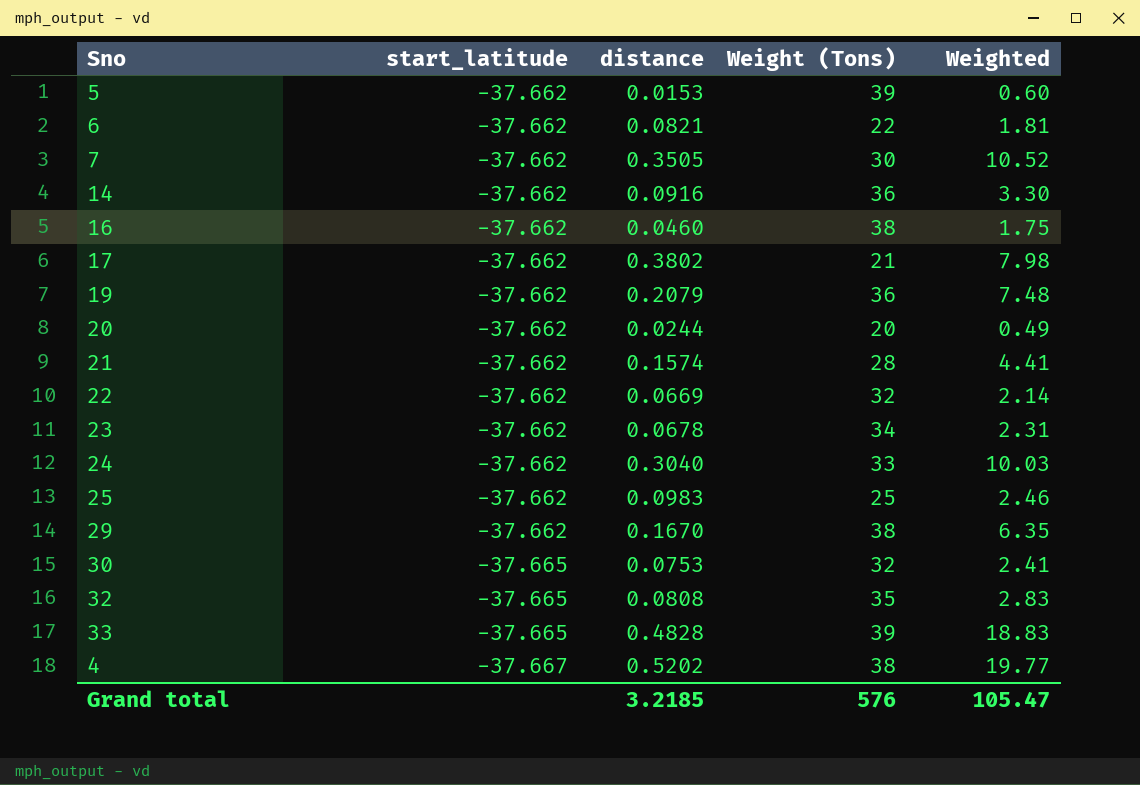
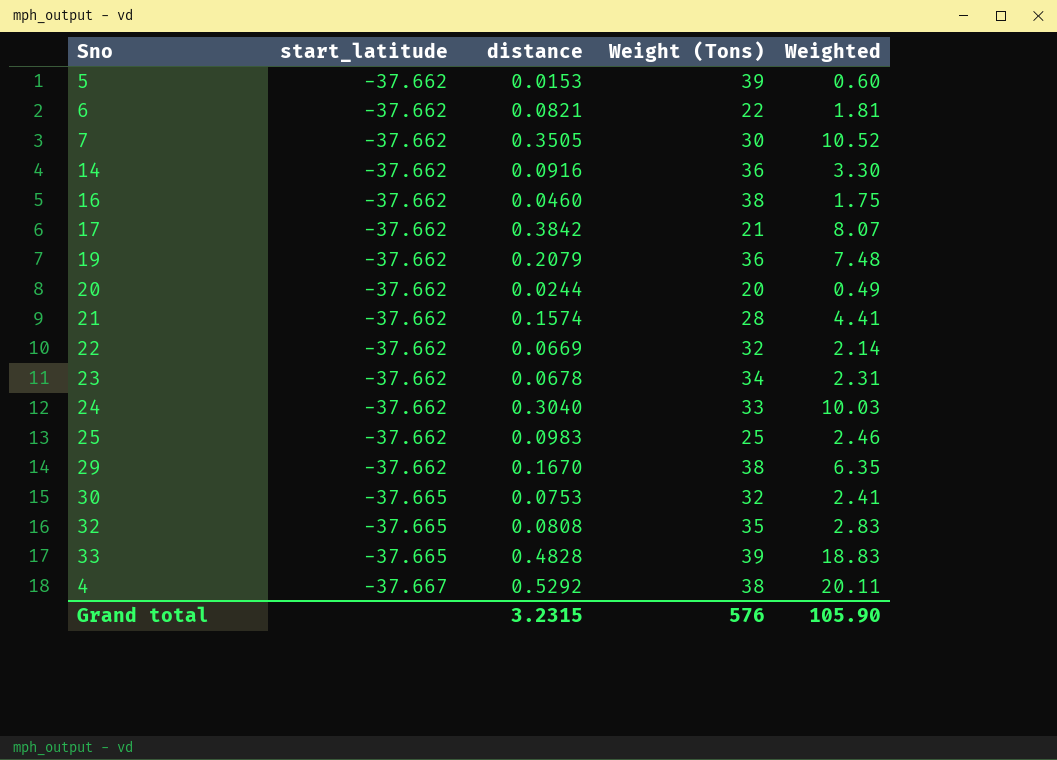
17 | distance: 0.3802 -> 0.3842
17 | Weighted: 7.98 -> 8.07
4 | distance: 0.5202 -> 0.5292
4 | Weighted: 19.77 -> 20.11
Grand total | distance: 3.2185 -> 3.2315
Grand total | Weighted: 105.47 -> 105.90

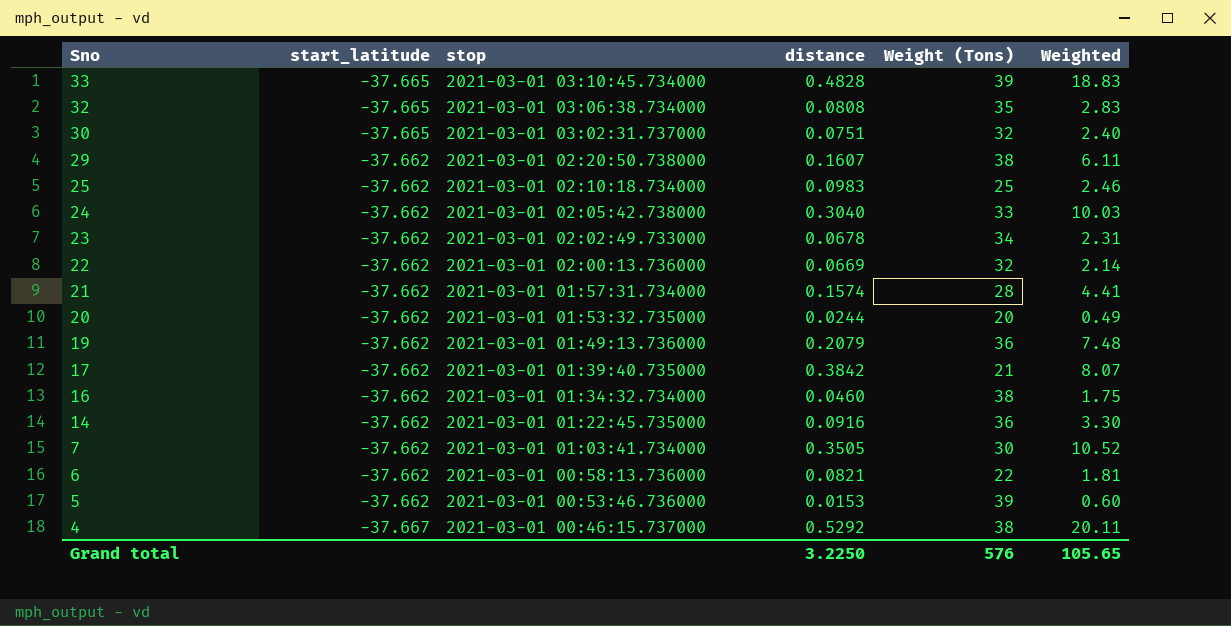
row order: start_latitude descending -> Sno descending
column stop | position: none -> 3
30 | distance: 0.0753 -> 0.0751
30 | Weighted: 2.41 -> 2.40
29 | distance: 0.1670 -> 0.1607
29 | Weighted: 6.35 -> 6.11
Grand total | distance: 3.2315 -> 3.2250
Grand total | Weighted: 105.90 -> 105.65

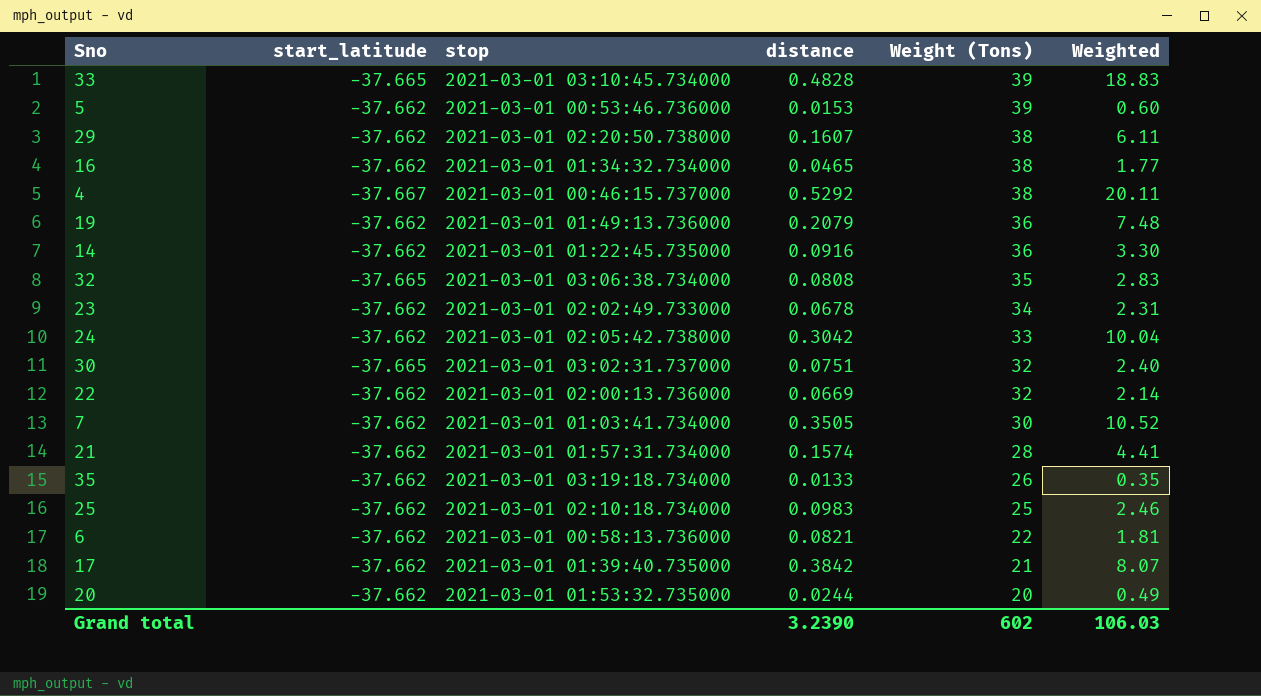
row order: Sno descending -> Weight (Tons) descending
16 | distance: 0.0460 -> 0.0465
16 | Weighted: 1.75 -> 1.77
24 | distance: 0.3040 -> 0.3042
24 | Weighted: 10.03 -> 10.04
row 35: none -> -37.662 | 2021-03-01 03:19:18.734000 | 0.0133 | 26 | 0.35
Grand total | distance: 3.2250 -> 3.2390
Grand total | Weight (Tons): 576 -> 602
Grand total | Weighted: 105.65 -> 106.03

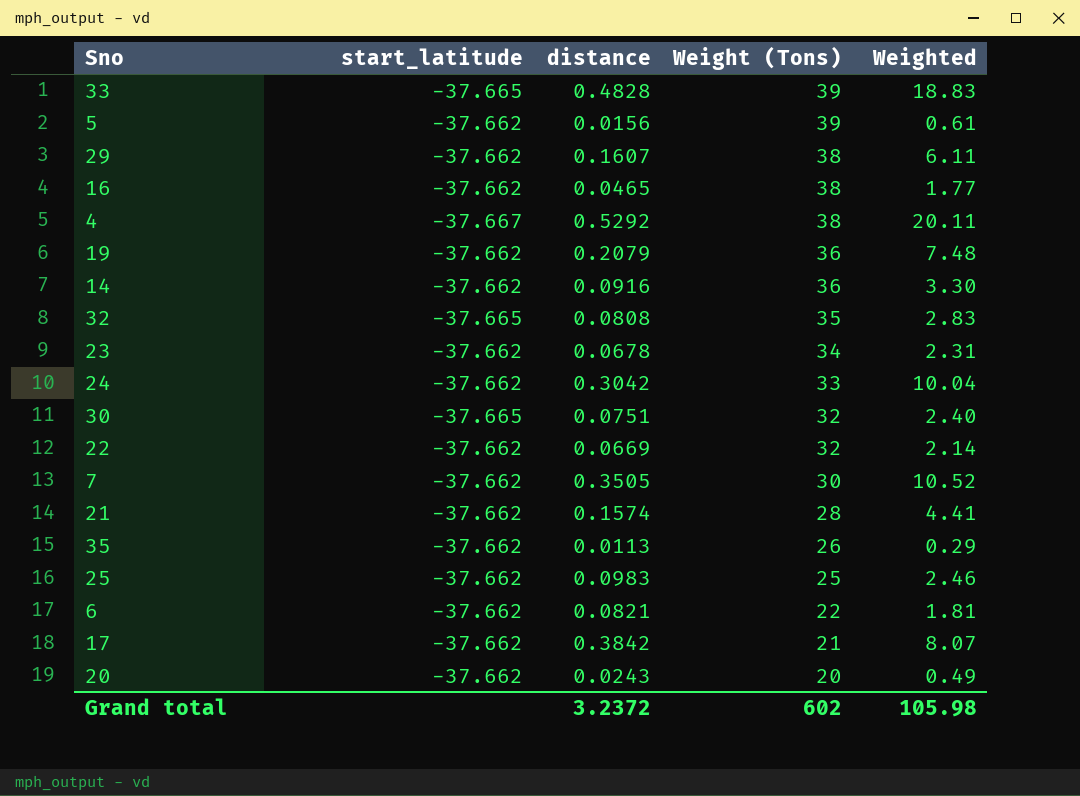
column stop | position: 3 -> none
5 | distance: 0.0153 -> 0.0156
5 | Weighted: 0.60 -> 0.61
35 | distance: 0.0133 -> 0.0113
35 | Weighted: 0.35 -> 0.29
20 | distance: 0.0244 -> 0.0243
Grand total | distance: 3.2390 -> 3.2372
Grand total | Weighted: 106.03 -> 105.98

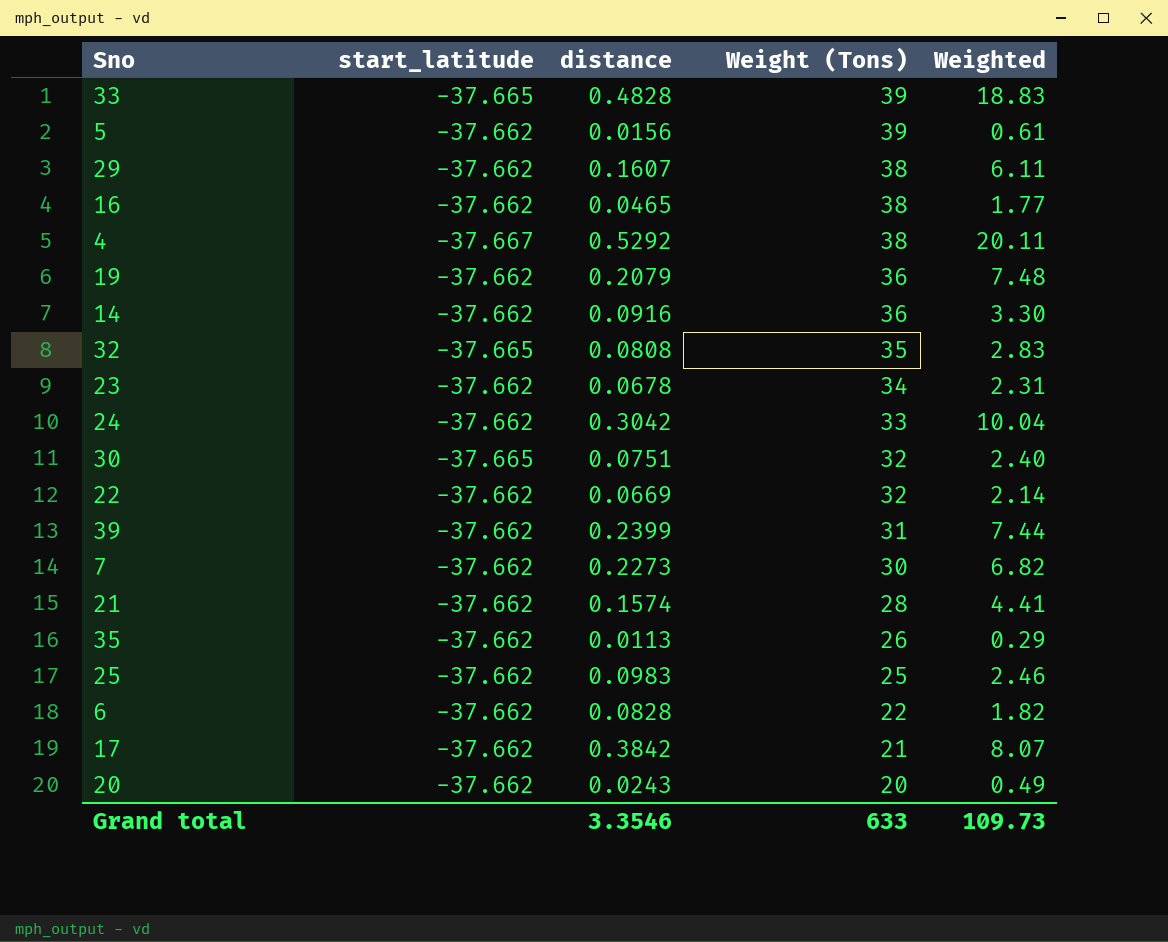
row 39: none -> -37.662 | 0.2399 | 31 | 7.44
7 | distance: 0.3505 -> 0.2273
7 | Weighted: 10.52 -> 6.82
6 | distance: 0.0821 -> 0.0828
6 | Weighted: 1.81 -> 1.82
Grand total | distance: 3.2372 -> 3.3546
Grand total | Weight (Tons): 602 -> 633
Grand total | Weighted: 105.98 -> 109.73

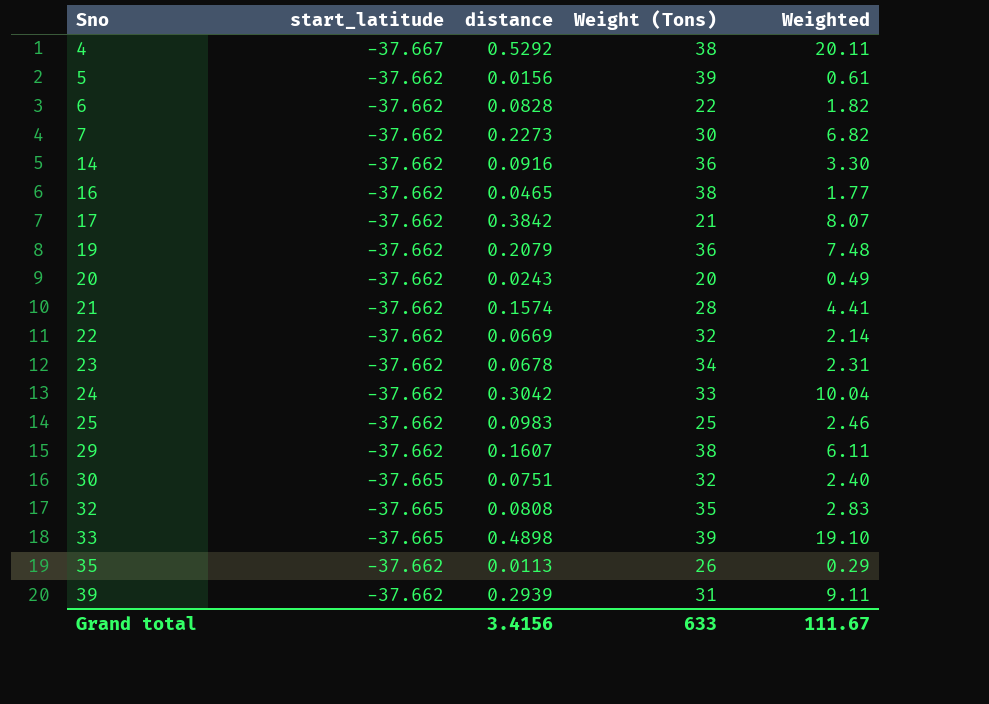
row order: Weight (Tons) descending -> Sno ascending
33 | distance: 0.4828 -> 0.4898
33 | Weighted: 18.83 -> 19.10
39 | distance: 0.2399 -> 0.2939
39 | Weighted: 7.44 -> 9.11
Grand total | distance: 3.3546 -> 3.4156
Grand total | Weighted: 109.73 -> 111.67

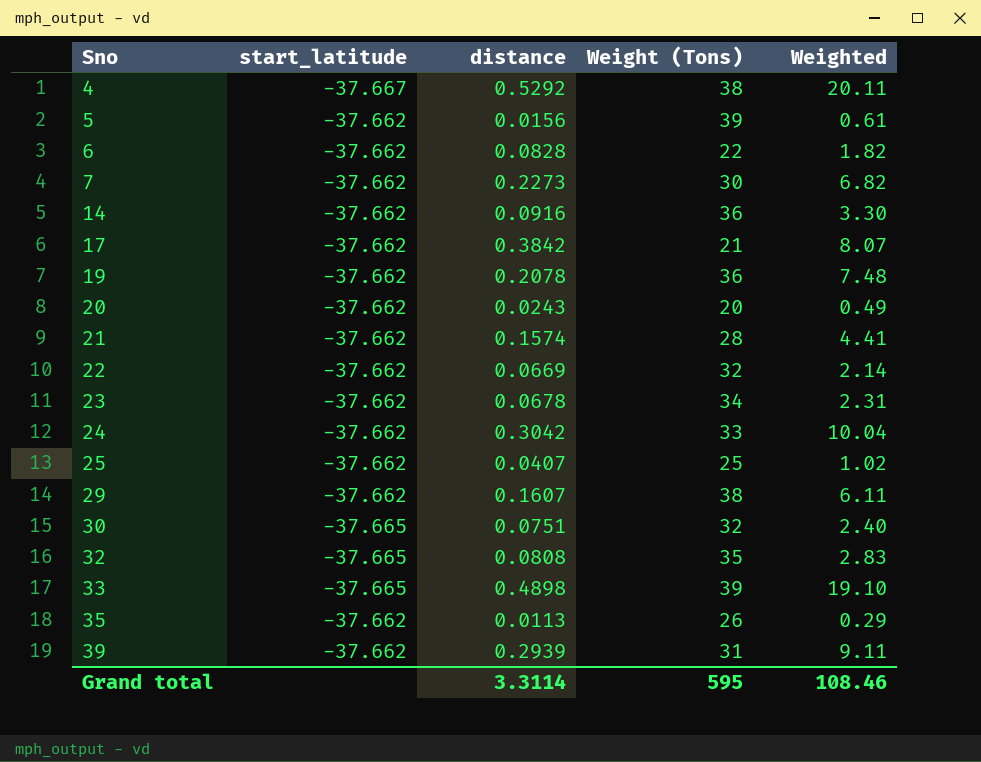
row 16: -37.662 | 0.0465 | 38 | 1.77 -> none
19 | distance: 0.2079 -> 0.2078
25 | distance: 0.0983 -> 0.0407
25 | Weighted: 2.46 -> 1.02
Grand total | distance: 3.4156 -> 3.3114
Grand total | Weight (Tons): 633 -> 595
Grand total | Weighted: 111.67 -> 108.46

